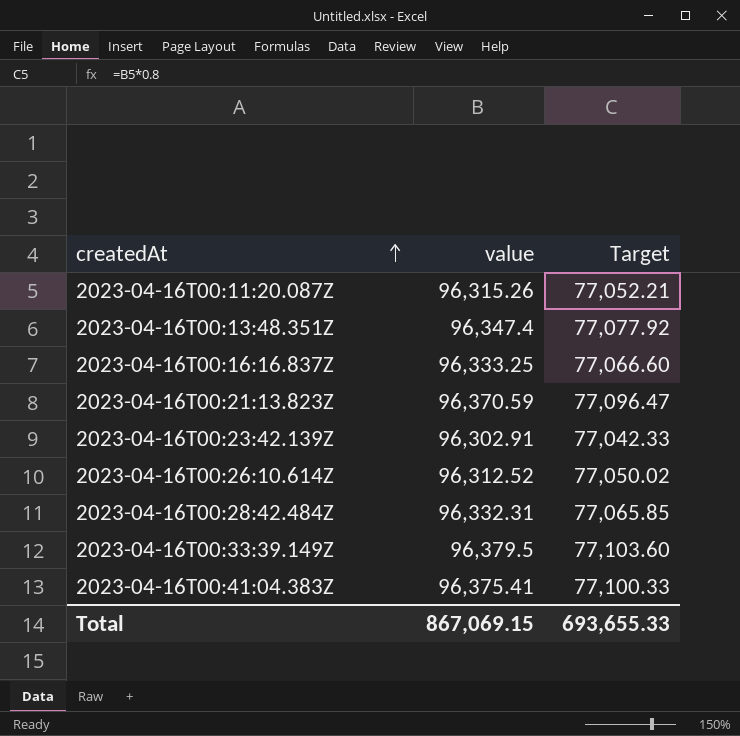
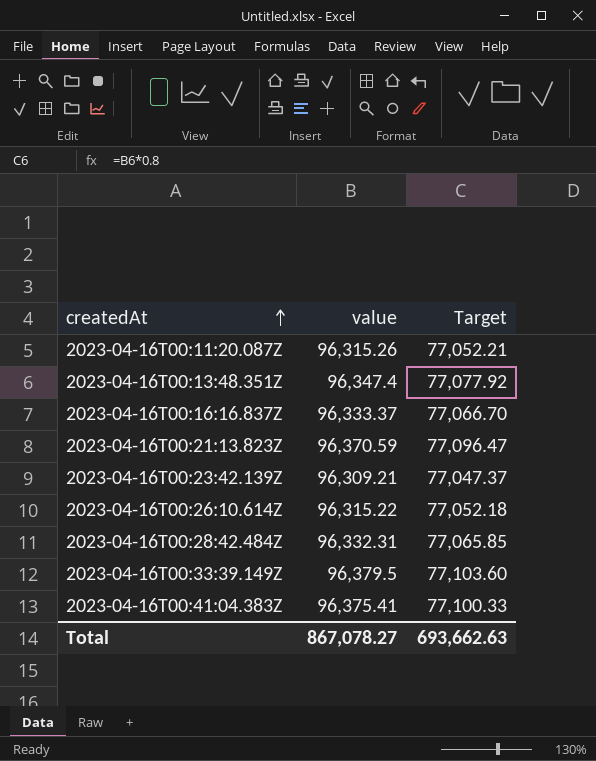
2023-04-16T00:16:16.837Z | value: 96,333.25 -> 96,333.37
2023-04-16T00:16:16.837Z | Target: 77,066.60 -> 77,066.70
2023-04-16T00:23:42.139Z | value: 96,302.91 -> 96,309.21
2023-04-16T00:23:42.139Z | Target: 77,042.33 -> 77,047.37
2023-04-16T00:26:10.614Z | value: 96,312.52 -> 96,315.22
2023-04-16T00:26:10.614Z | Target: 77,050.02 -> 77,052.18
Total | value: 867,069.15 -> 867,078.27
Total | Target: 693,655.33 -> 693,662.63

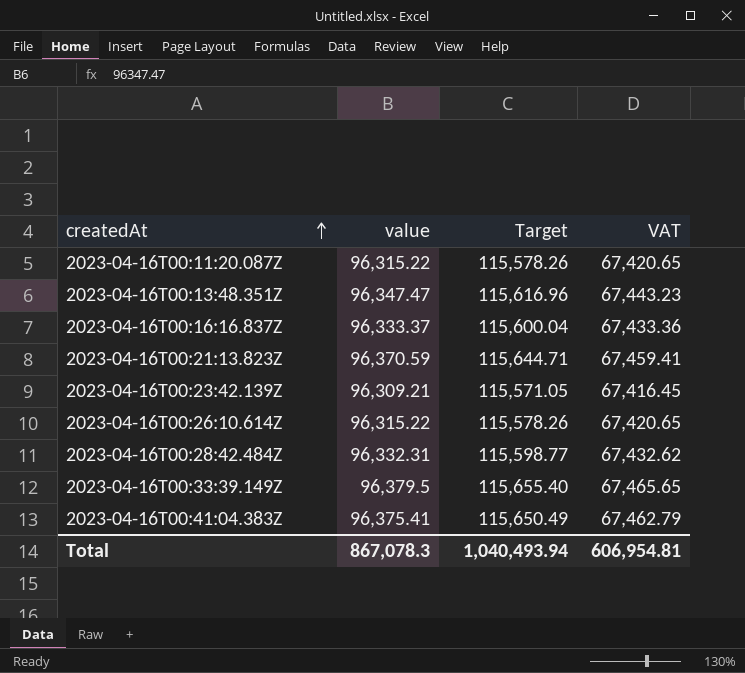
column Target | formula: [value] * 0.8 -> [value] * 1.2
column VAT | formula: none -> [value] * 0.7
2023-04-16T00:11:20.087Z | value: 96,315.26 -> 96,315.22
2023-04-16T00:13:48.351Z | value: 96,347.4 -> 96,347.47
Total | value: 867,078.27 -> 867,078.3
Total | Target: 693,662.63 -> 1,040,493.94

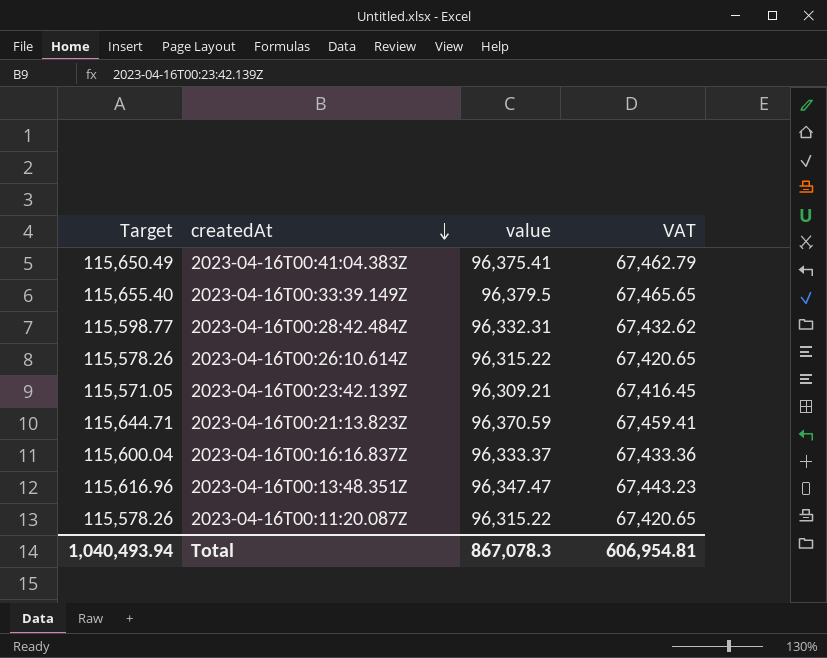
row order: createdAt ascending -> createdAt descending
column Target | position: 3 -> 1

